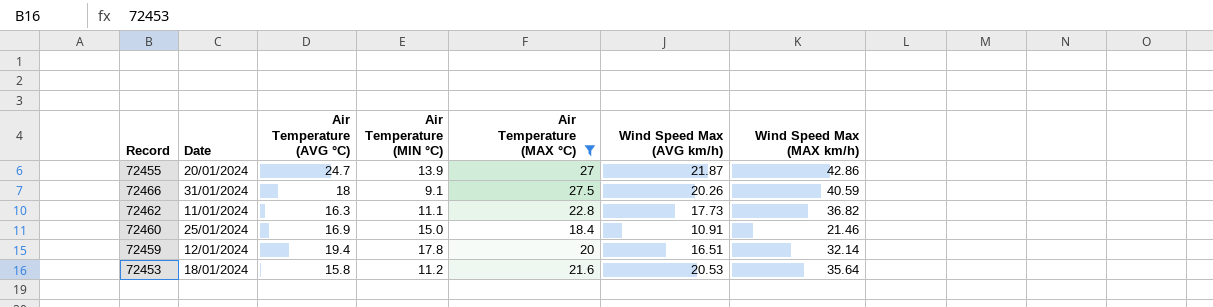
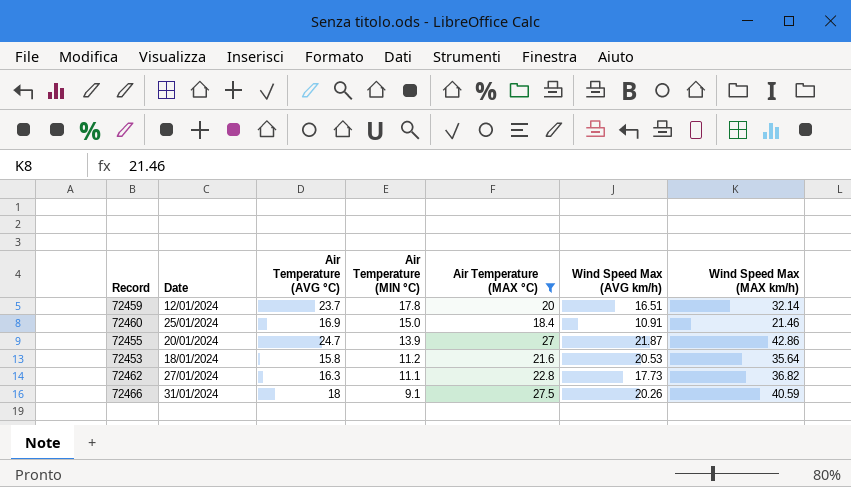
row order: none -> Air Temperature (MIN °C) descending
72459 | Air Temperature (AVG °C): 19.4 -> 23.7
72462 | Date: 11/01/2024 -> 27/01/2024

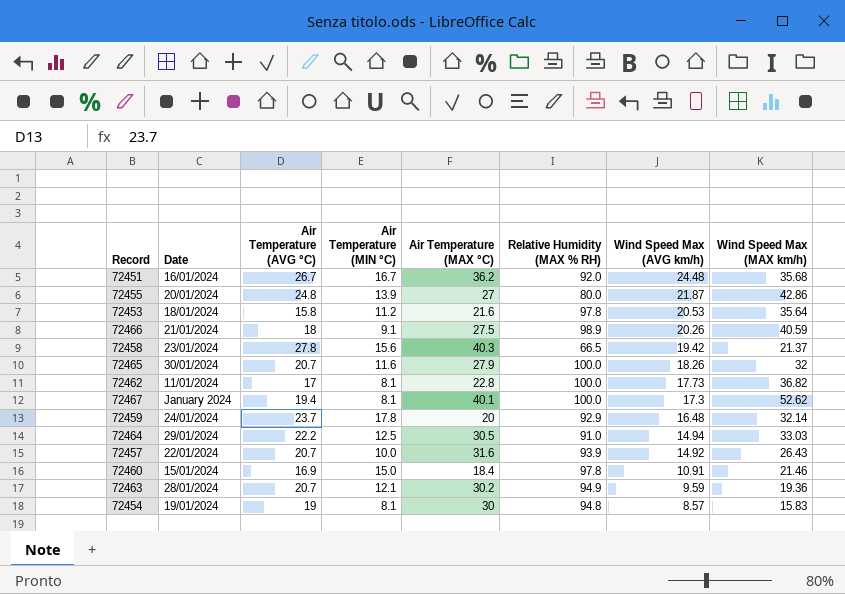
filter: Air Temperature (MAX °C) <= 27.5 -> none
row order: Air Temperature (MIN °C) descending -> Wind Speed Max (AVG km/h) descending
column Relative Humidity (MAX % RH) | position: none -> 6
72455 | Air Temperature (AVG °C): 24.7 -> 24.8
72466 | Date: 31/01/2024 -> 21/01/2024
72462 | Date: 27/01/2024 -> 11/01/2024
72462 | Air Temperature (AVG °C): 16.3 -> 17
72462 | Air Temperature (MIN °C): 11.1 -> 8.1
72459 | Date: 12/01/2024 -> 24/01/2024
72459 | Wind Speed Max (AVG km/h): 16.51 -> 16.48
72460 | Date: 25/01/2024 -> 15/01/2024

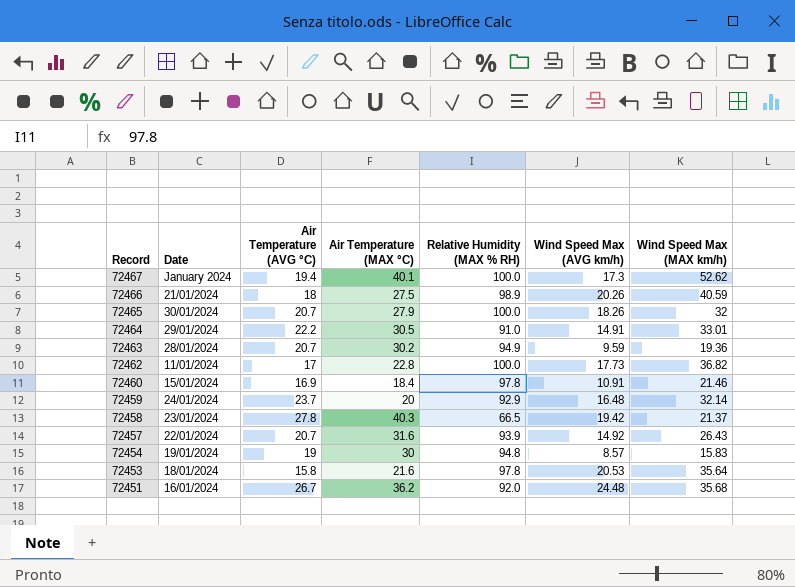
row order: Wind Speed Max (AVG km/h) descending -> Record descending
column Air Temperature (MIN °C) | position: 4 -> none
row 72455: 20/01/2024 | 24.8 | 13.9 | 27 | 80.0 | 21.87 | 42.86 -> none
72464 | Wind Speed Max (AVG km/h): 14.94 -> 14.91
72464 | Wind Speed Max (MAX km/h): 33.03 -> 33.01

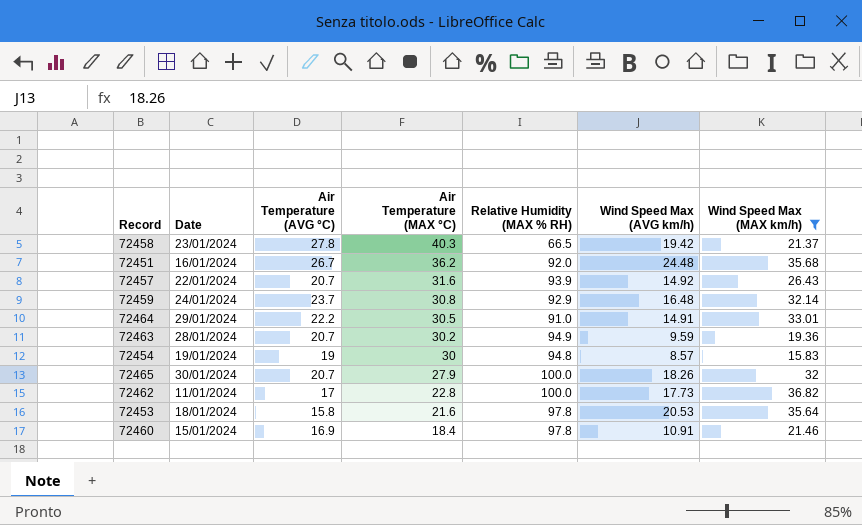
filter: none -> Wind Speed Max (MAX km/h) <= 36.82
row order: Record descending -> Air Temperature (MAX °C) descending
72459 | Air Temperature (MAX °C): 20 -> 30.8

